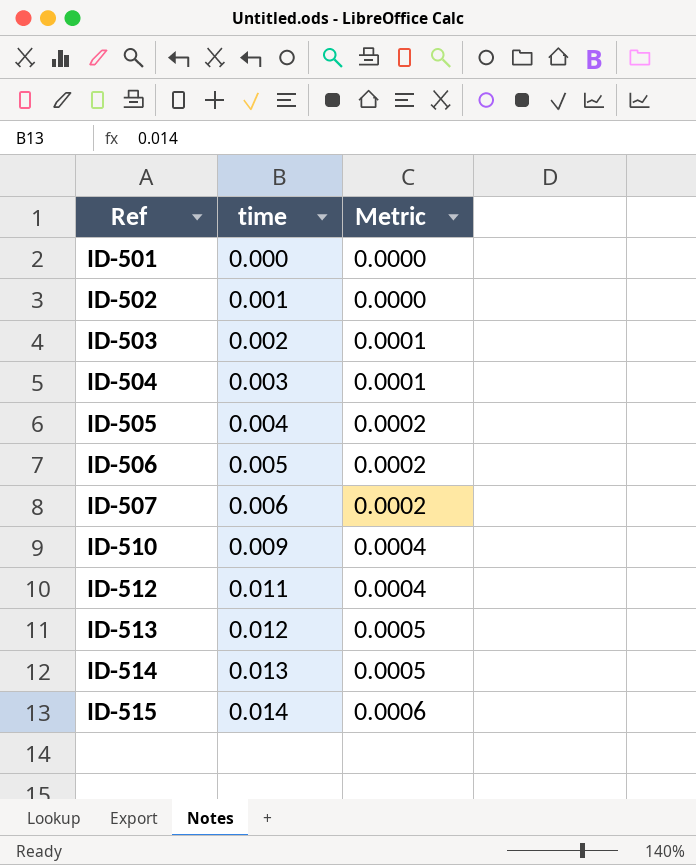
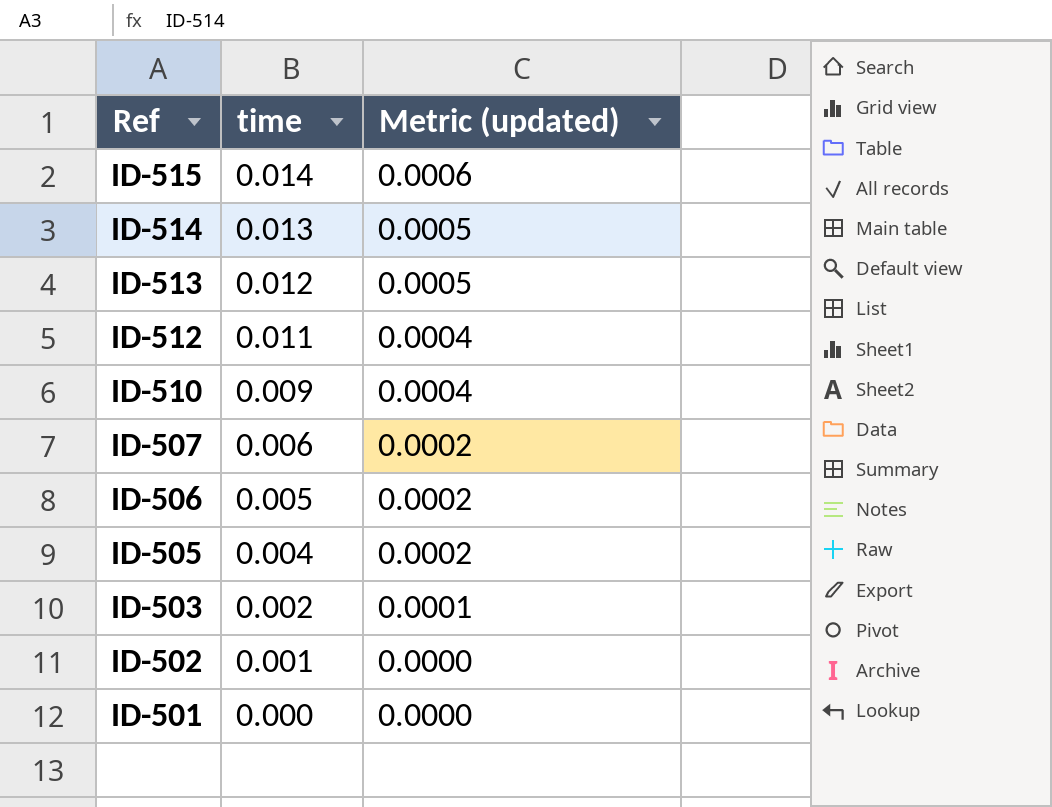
row order: Ref ascending -> Ref descending
column name: Metric -> Metric (updated)
row ID-504: 0.003 | 0.0001 -> none

